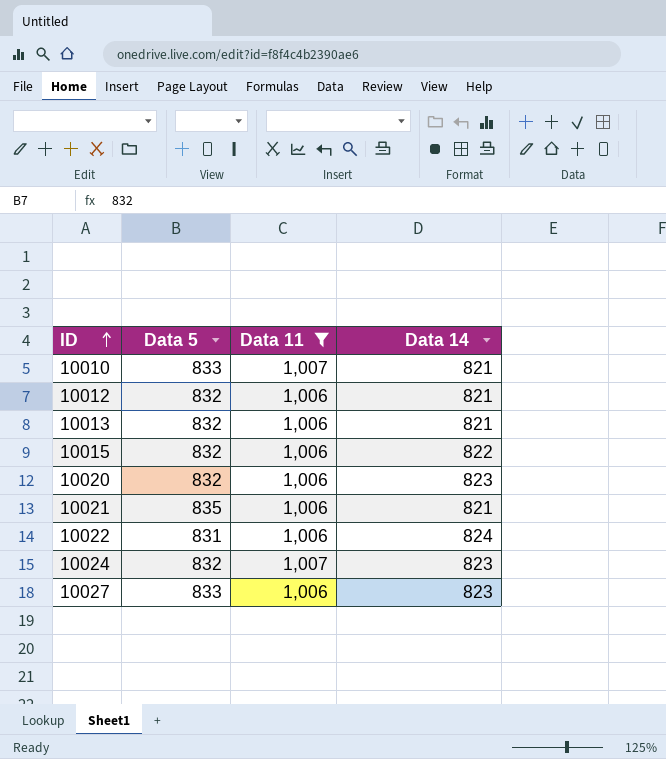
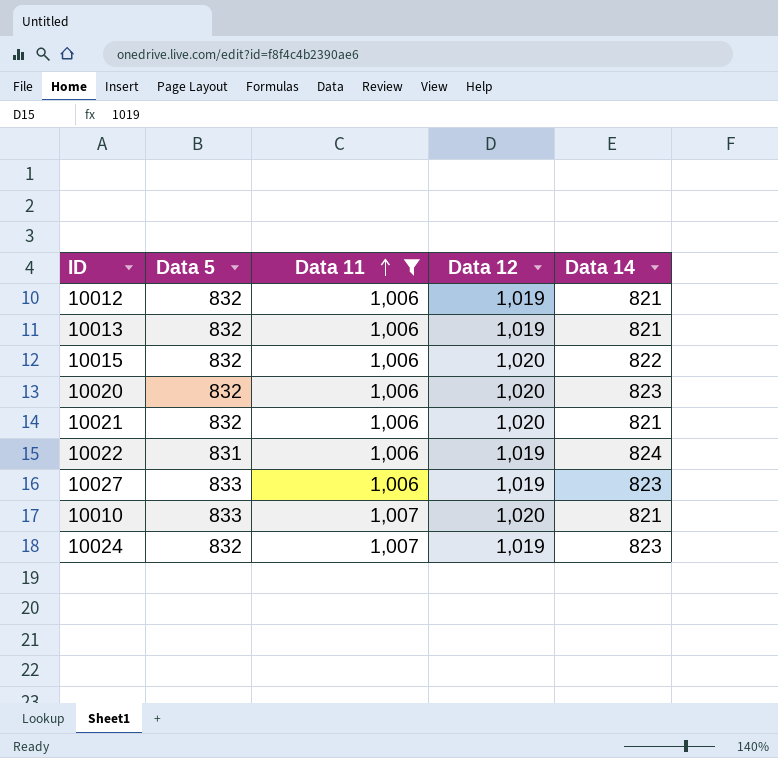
row order: ID ascending -> Data 11 ascending
column Data 12 | position: none -> 4
10021 | Data 5: 835 -> 832

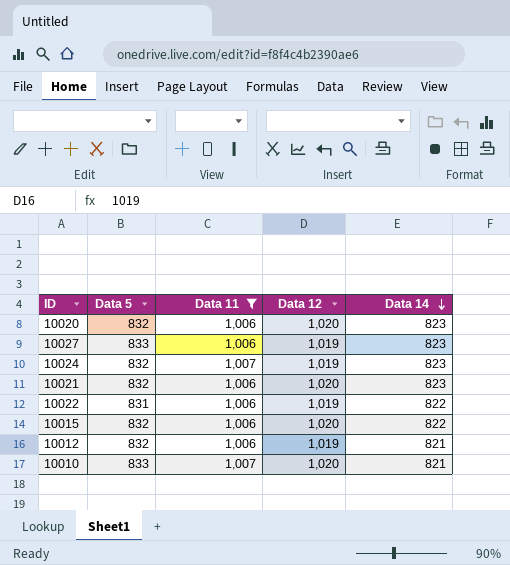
row order: Data 11 ascending -> Data 14 descending
row 10013: 832 | 1,006 | 1,019 | 821 -> none
10021 | Data 14: 821 -> 823
10022 | Data 14: 824 -> 822

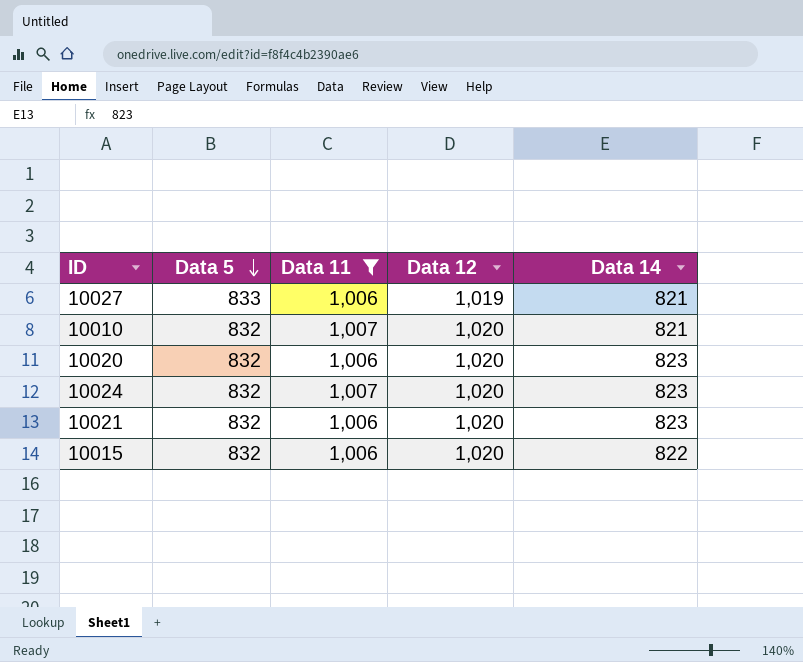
row order: Data 14 descending -> Data 5 descending
row 10022: 831 | 1,006 | 1,019 | 822 -> none
row 10012: 832 | 1,006 | 1,019 | 821 -> none
10027 | Data 14: 823 -> 821
10010 | Data 5: 833 -> 832
10024 | Data 12: 1,019 -> 1,020

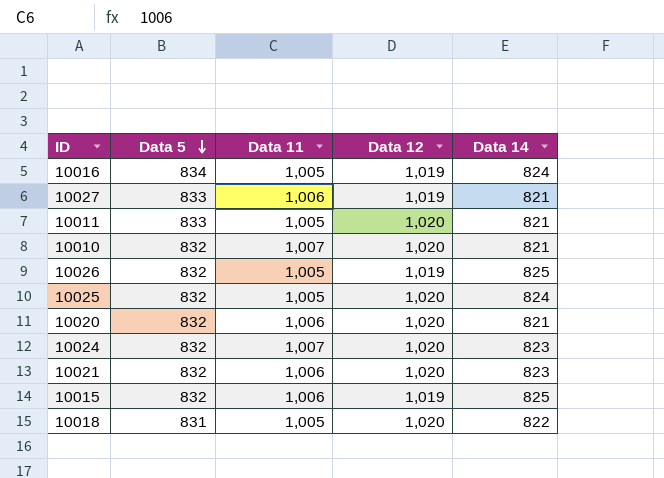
filter: Data 11 != 1,005 -> none
10020 | Data 14: 823 -> 821
10015 | Data 12: 1,020 -> 1,019
10015 | Data 14: 822 -> 825

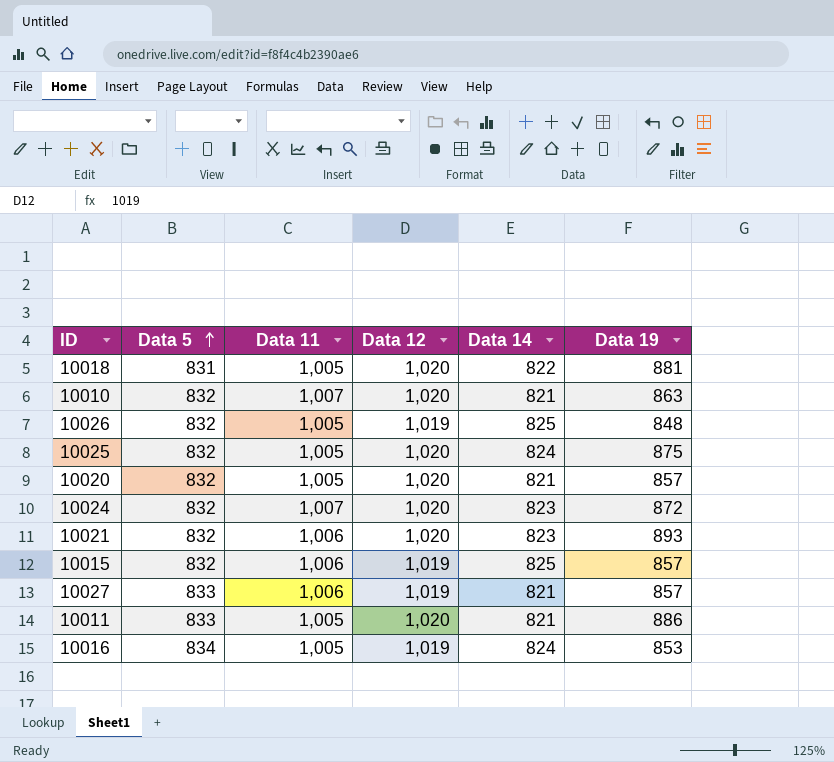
row order: Data 5 descending -> Data 5 ascending
column Data 19 | position: none -> 6
10020 | Data 11: 1,006 -> 1,005

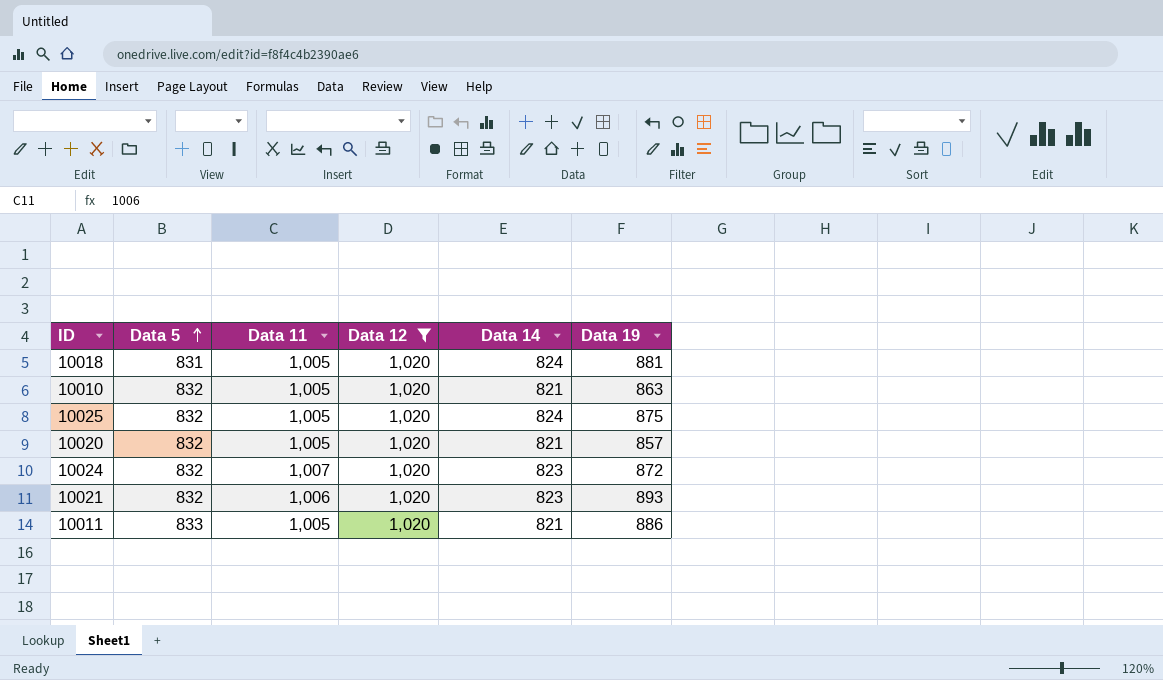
filter: none -> Data 12 = 1,020
10018 | Data 14: 822 -> 824
10010 | Data 11: 1,007 -> 1,005

